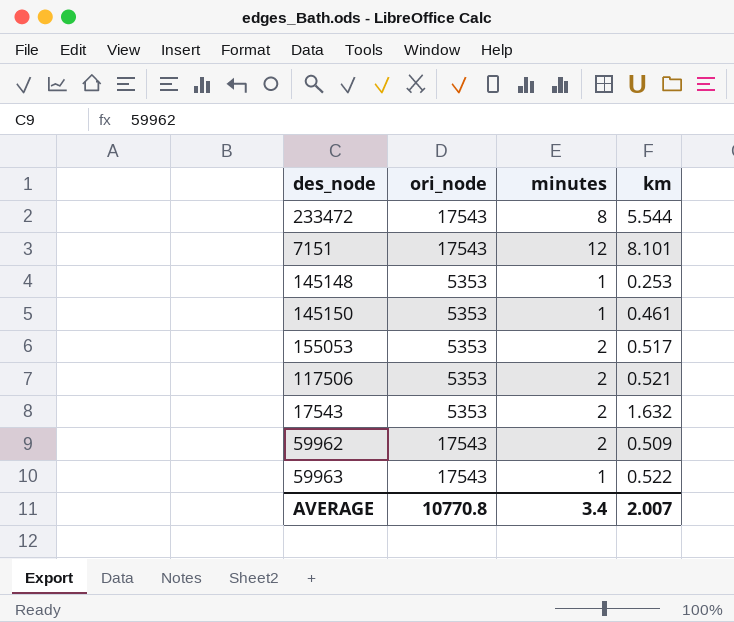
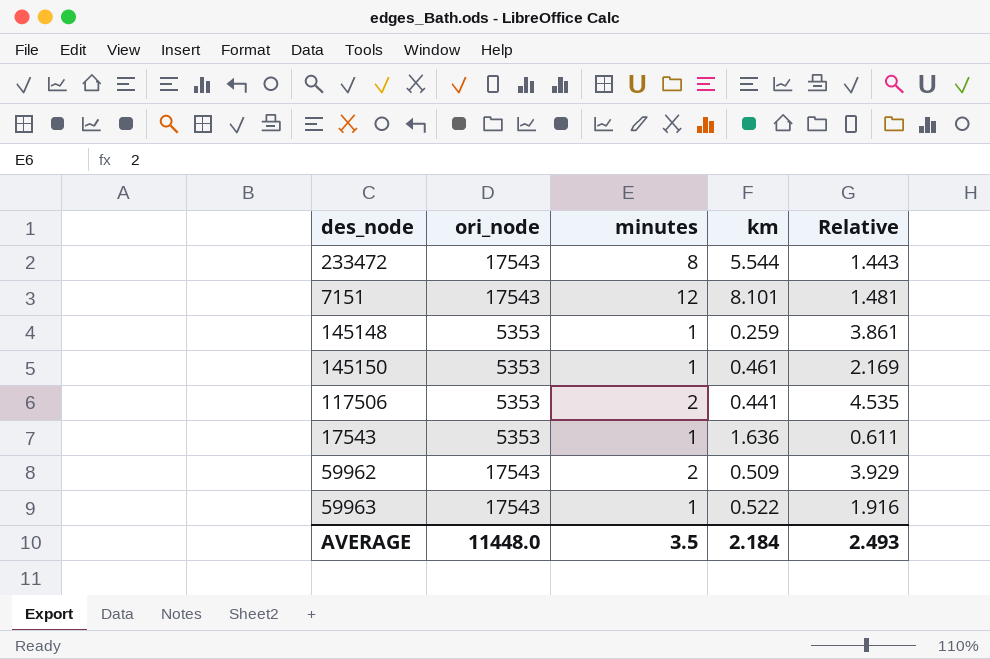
column Relative | formula: none -> [minutes] / [km]
row 155053: 5353 | 2 | 0.517 -> none
145148 | km: 0.253 -> 0.259
117506 | km: 0.521 -> 0.441
17543 | minutes: 2 -> 1
17543 | km: 1.632 -> 1.636
AVERAGE | ori_node: 10770.8 -> 11448.0
AVERAGE | minutes: 3.4 -> 3.5
AVERAGE | km: 2.007 -> 2.184

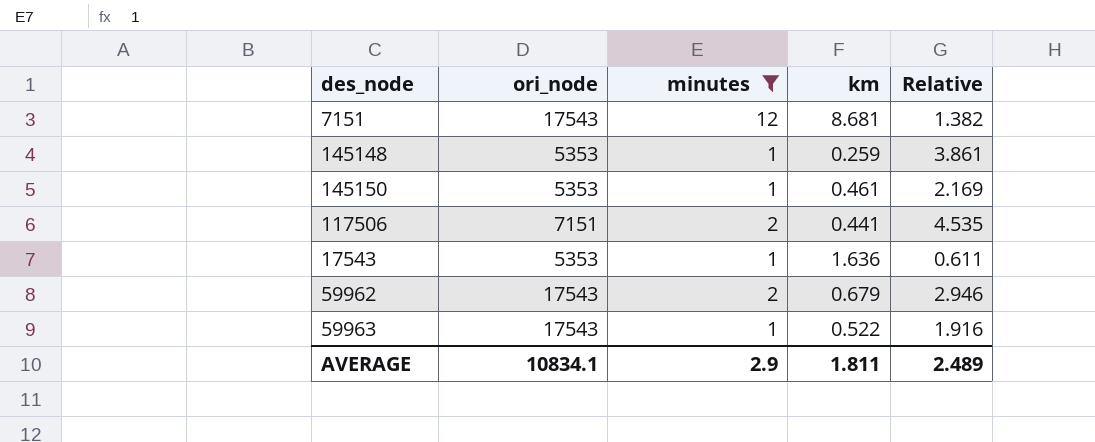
filter: none -> minutes != 8
7151 | km: 8.101 -> 8.681
7151 | Relative: 1.481 -> 1.382
117506 | ori_node: 5353 -> 7151
59962 | km: 0.509 -> 0.679
59962 | Relative: 3.929 -> 2.946
AVERAGE | ori_node: 11448.0 -> 10834.1
AVERAGE | minutes: 3.5 -> 2.9
AVERAGE | km: 2.184 -> 1.811
AVERAGE | Relative: 2.493 -> 2.489

